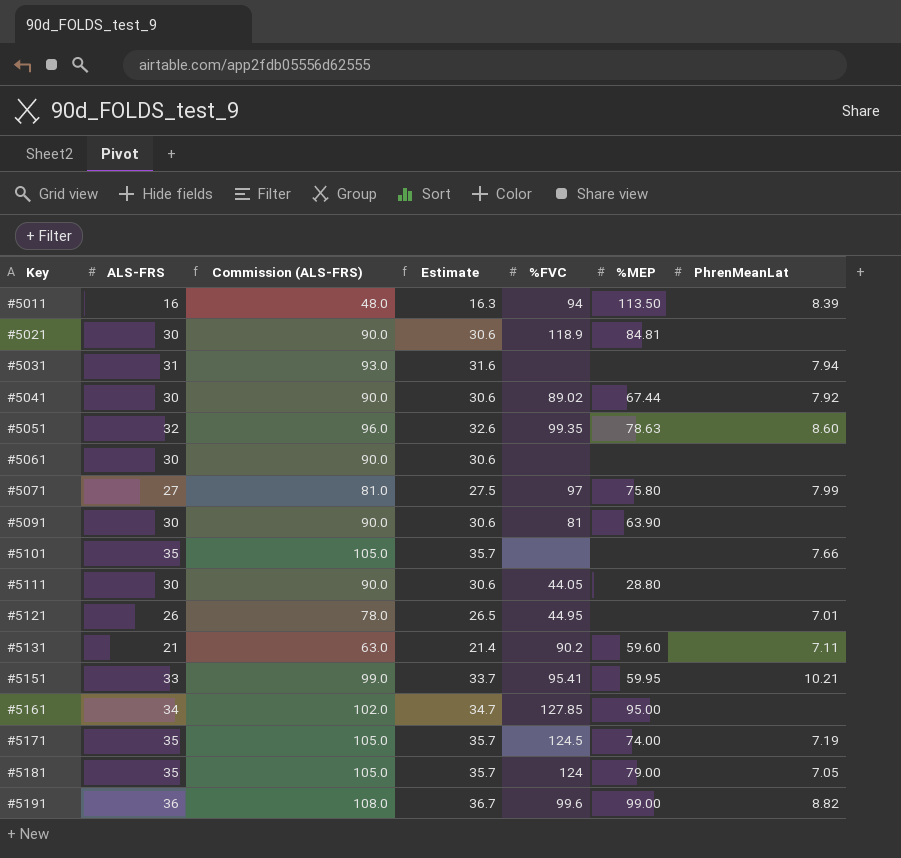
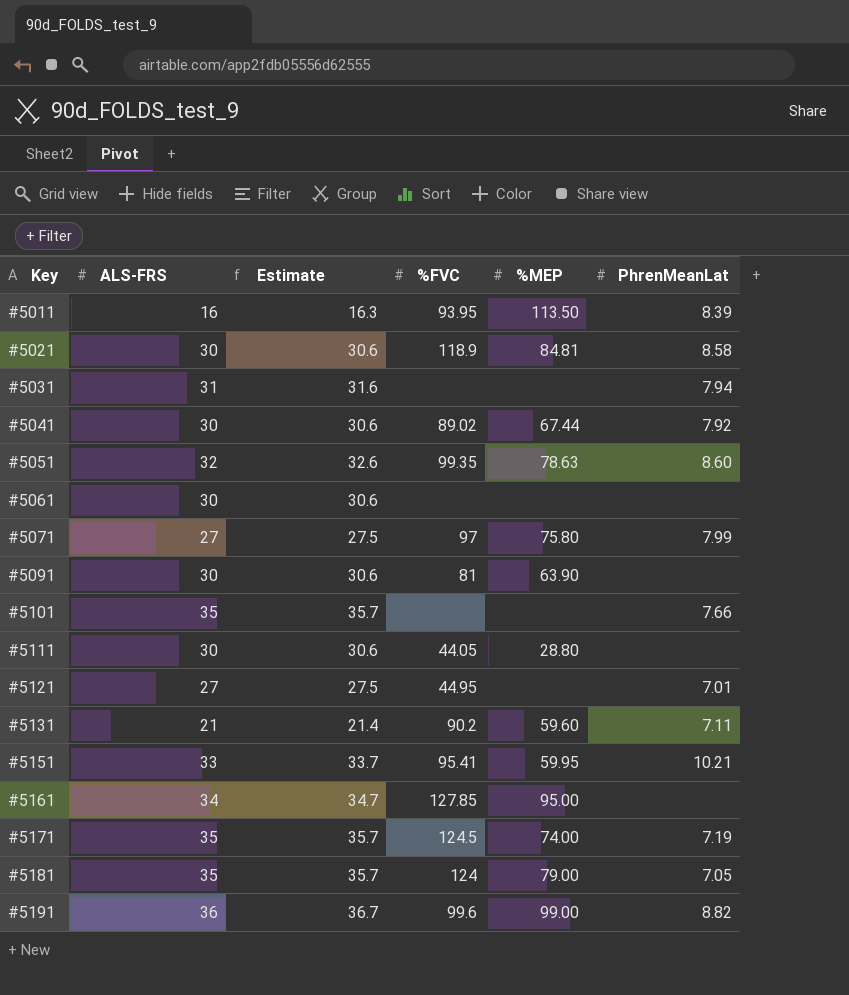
column Commission (ALS-FRS) | formula: [ALS-FRS] * 3 -> none
#5011 | %FVC: 94 -> 93.95
#5021 | PhrenMeanLat: none -> 8.58
#5121 | ALS-FRS: 26 -> 27
#5121 | Estimate: 26.5 -> 27.5

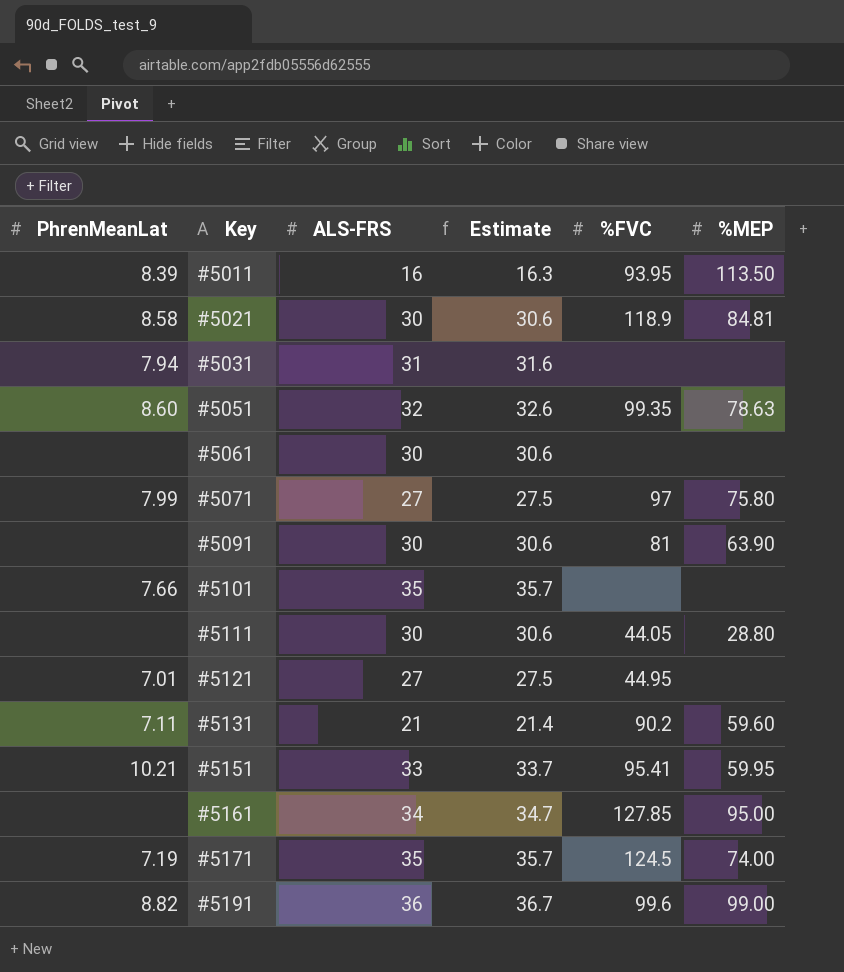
column PhrenMeanLat | position: 6 -> 1
row #5041: 30 | 30.6 | 89.02 | 67.44 | 7.92 -> none
row #5181: 35 | 35.7 | 124 | 79.00 | 7.05 -> none

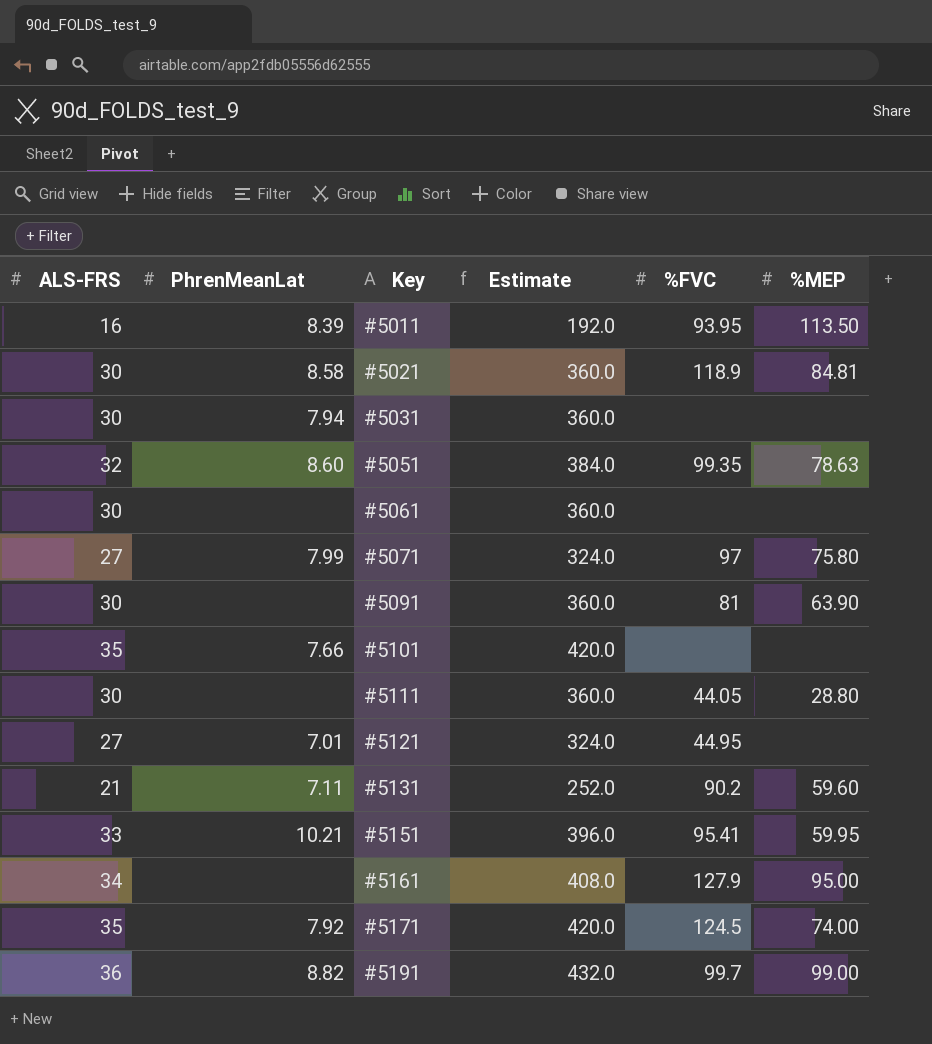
column ALS-FRS | position: 3 -> 1
column Estimate | formula: [ALS-FRS] * 1.02 -> [ALS-FRS] * 12
#5031 | ALS-FRS: 31 -> 30
#5161 | %FVC: 127.85 -> 127.9
#5171 | PhrenMeanLat: 7.19 -> 7.92
#5191 | %FVC: 99.6 -> 99.7

